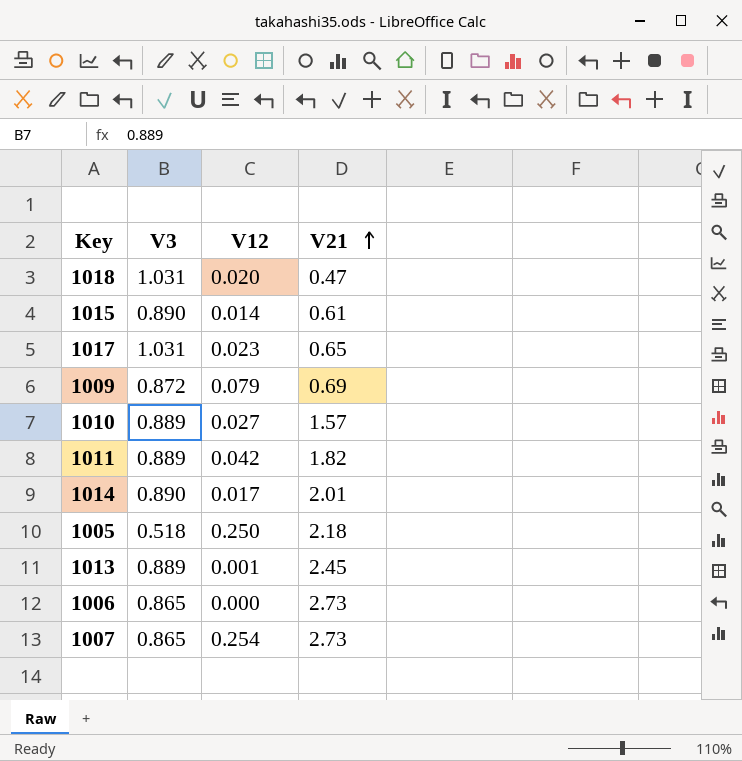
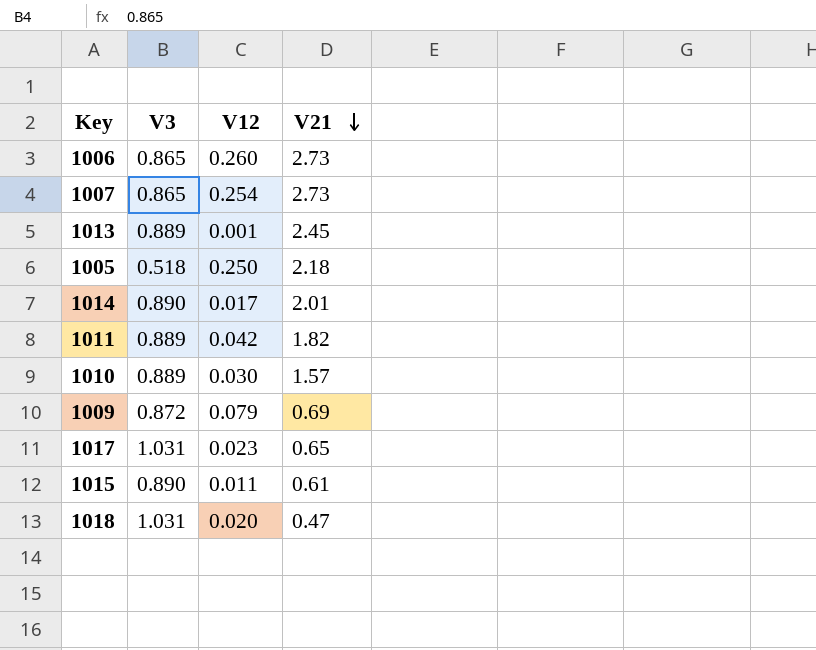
row order: V21 ascending -> V21 descending
1006 | V12: 0.000 -> 0.260
1010 | V12: 0.027 -> 0.030
1015 | V12: 0.014 -> 0.011

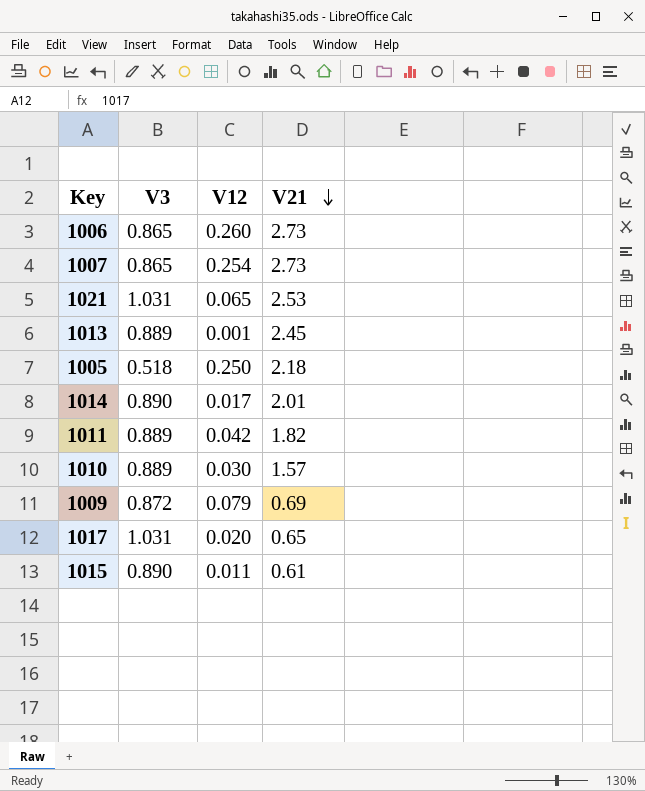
row 1018: 1.031 | 0.020 | 0.47 -> none
row 1021: none -> 1.031 | 0.065 | 2.53
1017 | V12: 0.023 -> 0.020

